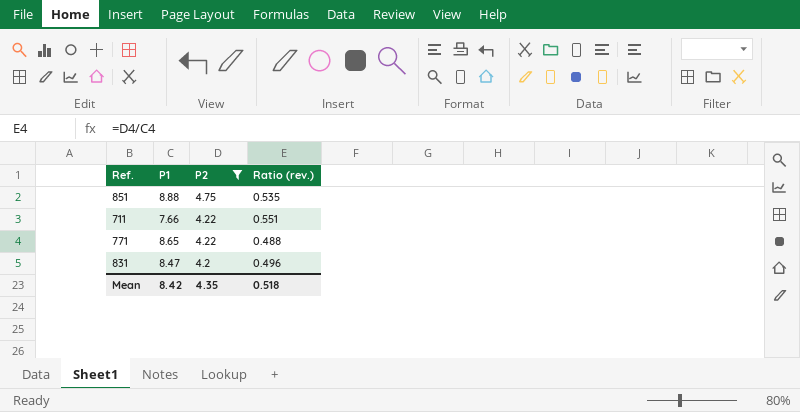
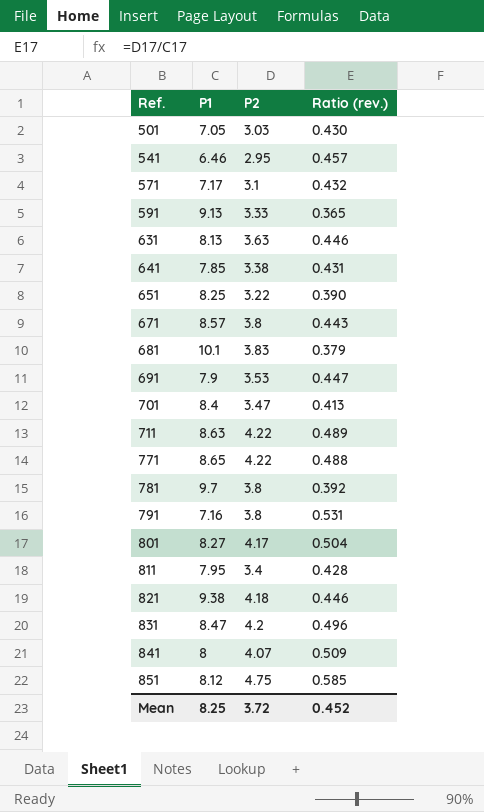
filter: P2 >= 4.2 -> none
row order: P2 descending -> Ref. ascending
711 | P1: 7.66 -> 8.63
711 | Ratio (rev.): 0.551 -> 0.489
851 | P1: 8.88 -> 8.12
851 | Ratio (rev.): 0.535 -> 0.585
Mean | P1: 8.42 -> 8.25
Mean | P2: 4.35 -> 3.72
Mean | Ratio (rev.): 0.518 -> 0.452

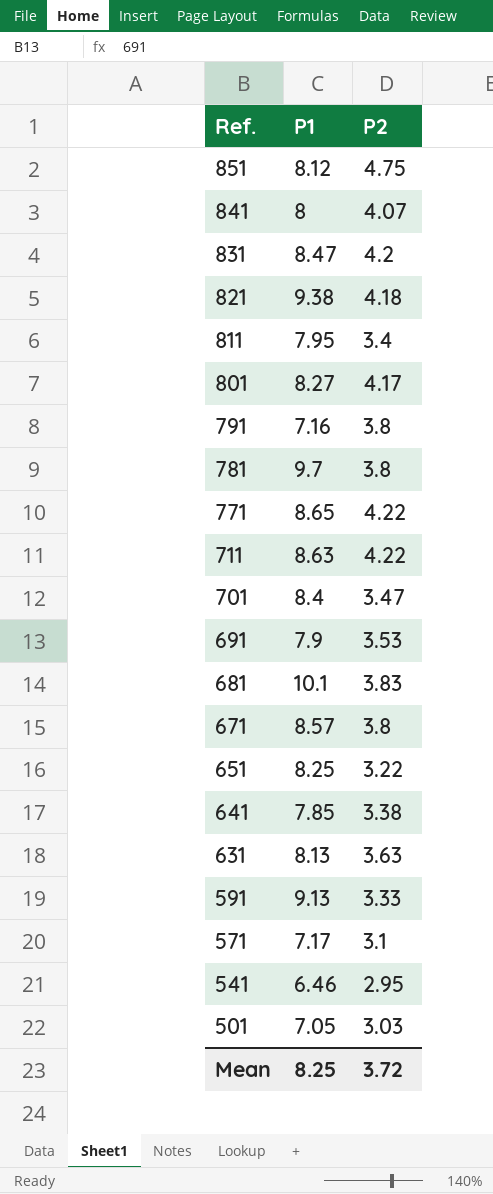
row order: Ref. ascending -> Ref. descending
column Ratio (rev.) | formula: [P2] / [P1] -> none

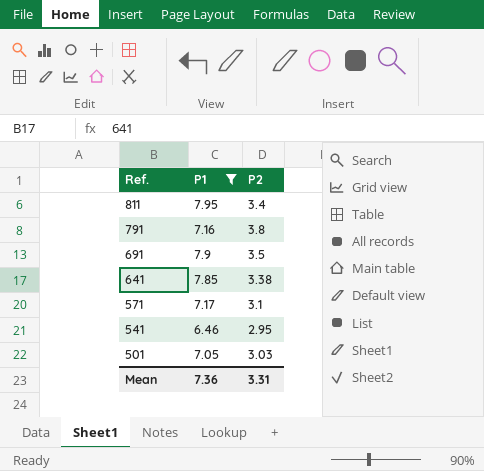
filter: none -> P1 <= 7.95
691 | P2: 3.53 -> 3.5
Mean | P1: 8.25 -> 7.36
Mean | P2: 3.72 -> 3.31

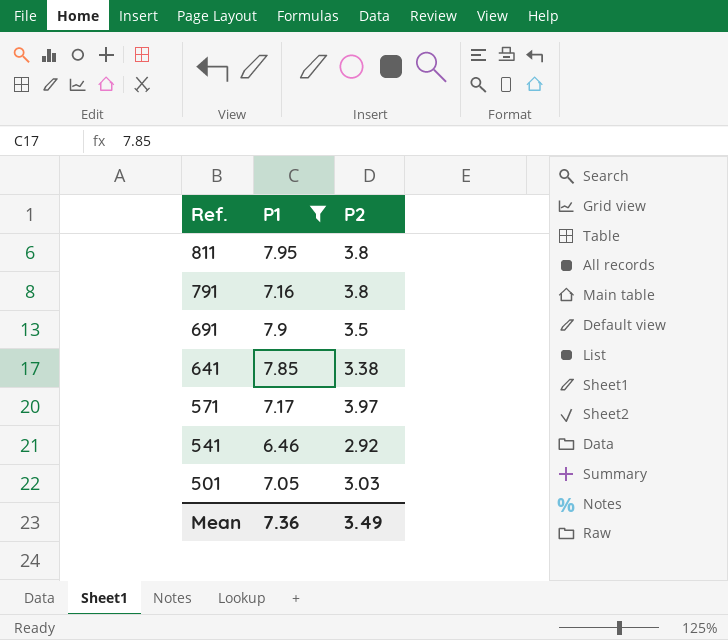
811 | P2: 3.4 -> 3.8
571 | P2: 3.1 -> 3.97
541 | P2: 2.95 -> 2.92
Mean | P2: 3.31 -> 3.49

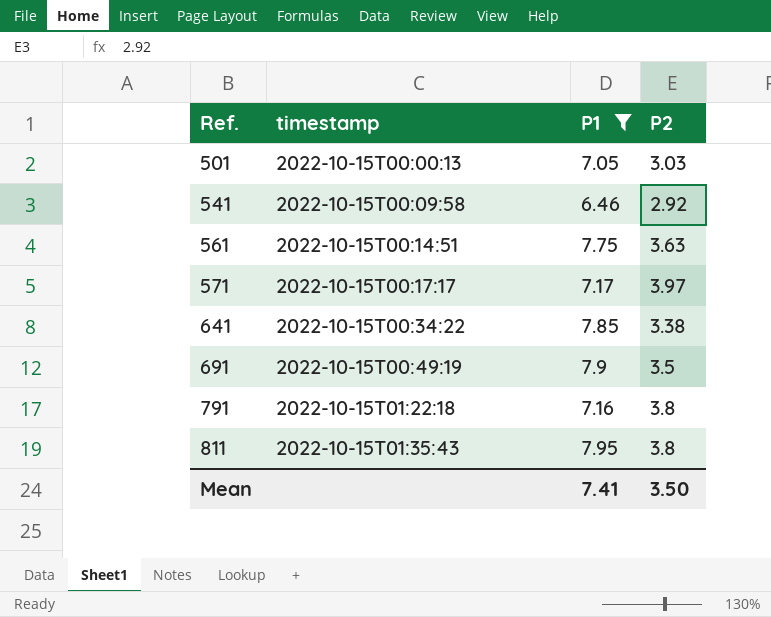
row order: Ref. descending -> Ref. ascending
column timestamp | position: none -> 2
row 561: none -> 2022-10-15T00:14:51 | 7.75 | 3.63
Mean | P1: 7.36 -> 7.41
Mean | P2: 3.49 -> 3.50

